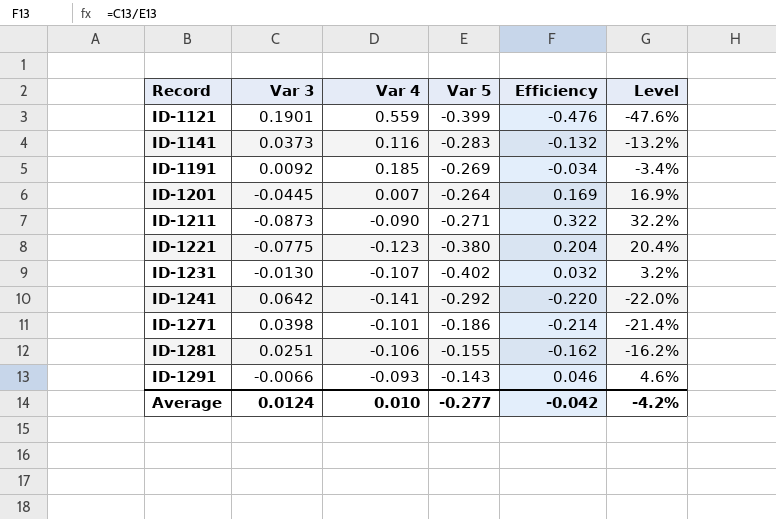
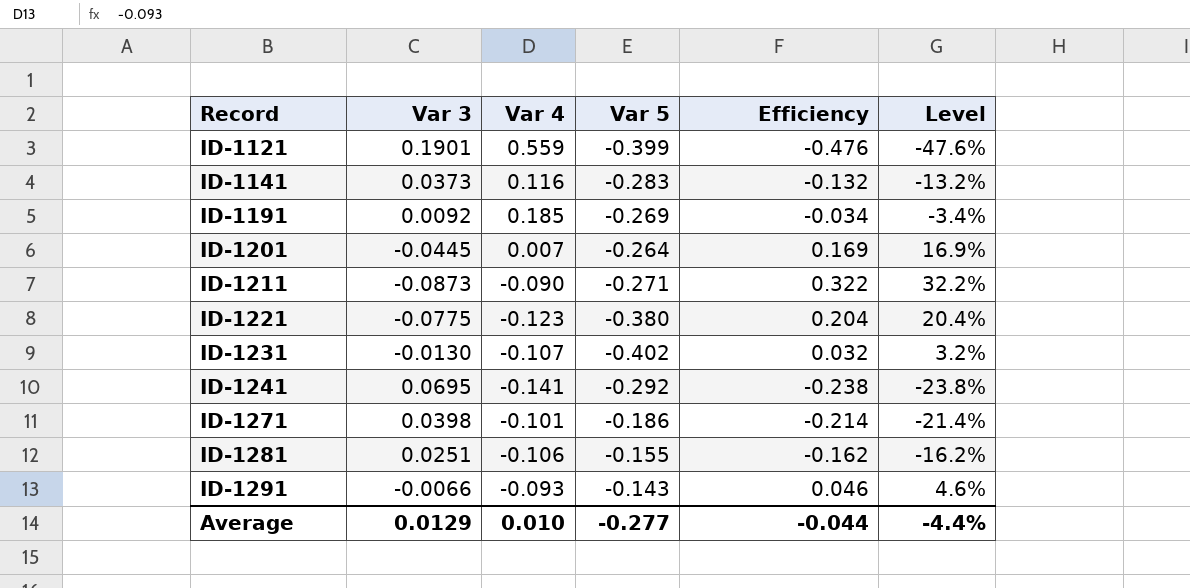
ID-1241 | Var 3: 0.0642 -> 0.0695
ID-1241 | Efficiency: -0.220 -> -0.238
ID-1241 | Level: -22.0% -> -23.8%
Average | Var 3: 0.0124 -> 0.0129
Average | Efficiency: -0.042 -> -0.044
Average | Level: -4.2% -> -4.4%

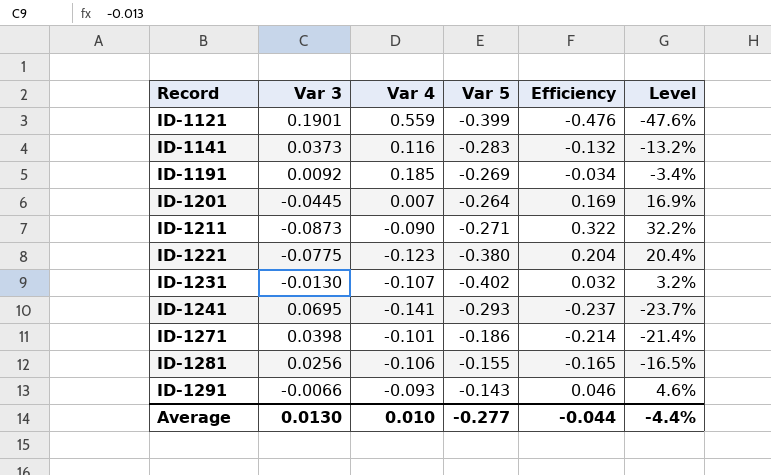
ID-1241 | Var 5: -0.292 -> -0.293
ID-1241 | Efficiency: -0.238 -> -0.237
ID-1241 | Level: -23.8% -> -23.7%
ID-1281 | Var 3: 0.0251 -> 0.0256
ID-1281 | Efficiency: -0.162 -> -0.165
ID-1281 | Level: -16.2% -> -16.5%
Average | Var 3: 0.0129 -> 0.0130

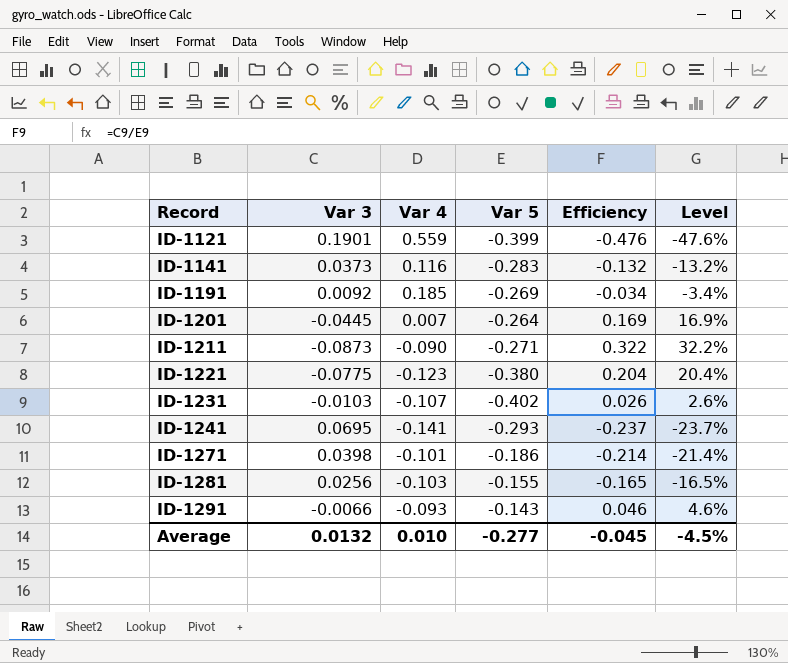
ID-1231 | Var 3: -0.0130 -> -0.0103
ID-1231 | Efficiency: 0.032 -> 0.026
ID-1231 | Level: 3.2% -> 2.6%
ID-1281 | Var 4: -0.106 -> -0.103
Average | Var 3: 0.0130 -> 0.0132
Average | Efficiency: -0.044 -> -0.045
Average | Level: -4.4% -> -4.5%

